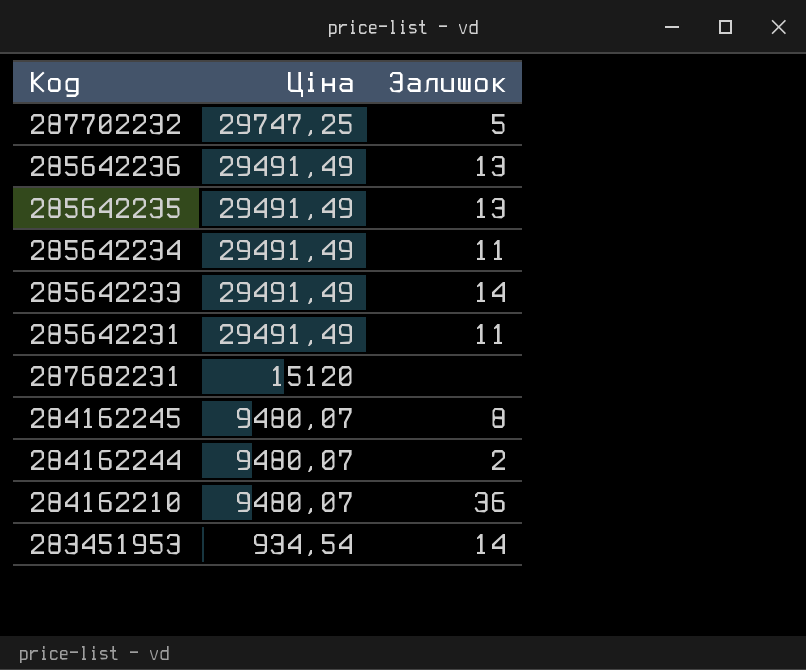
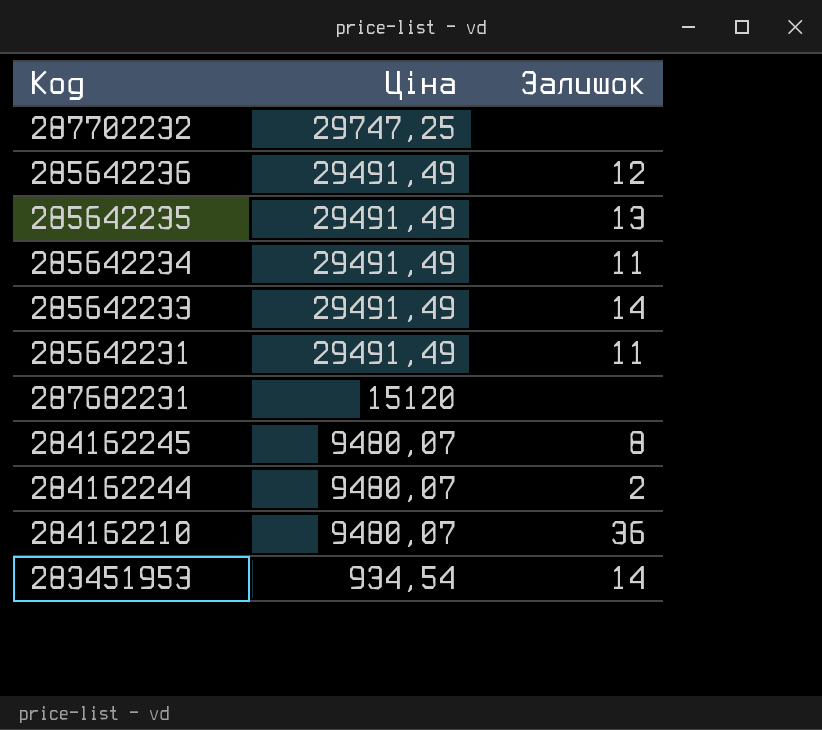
287702232 | Залишок: 5 -> none
285642236 | Залишок: 13 -> 12

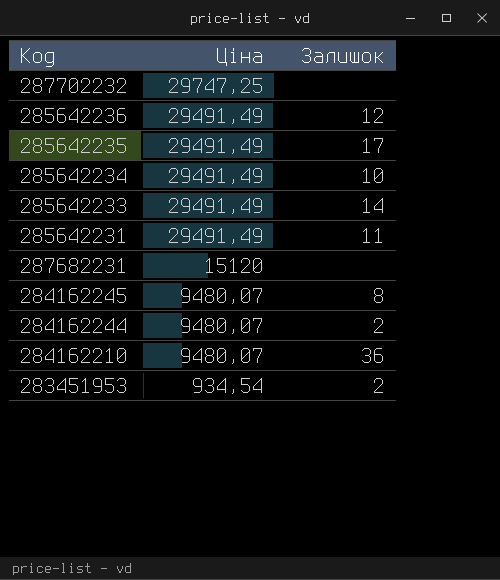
285642235 | Залишок: 13 -> 17
285642234 | Залишок: 11 -> 10
283451953 | Залишок: 14 -> 2

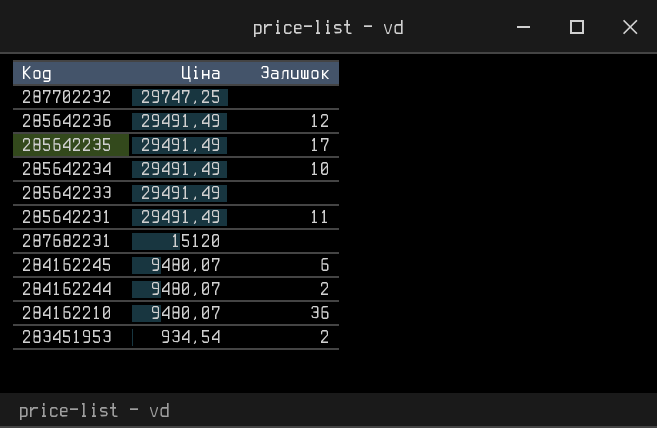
285642233 | Залишок: 14 -> none
284162245 | Залишок: 8 -> 6

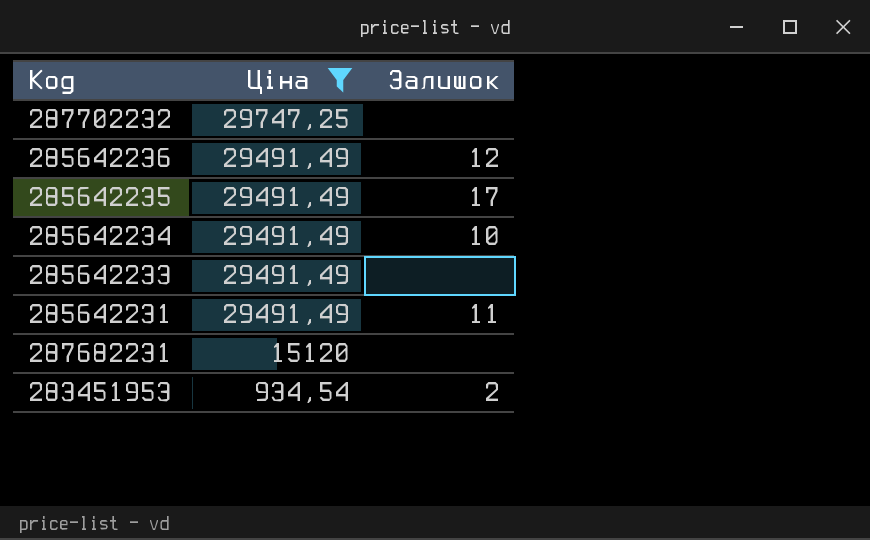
filter: none -> Ціна != 9480,07

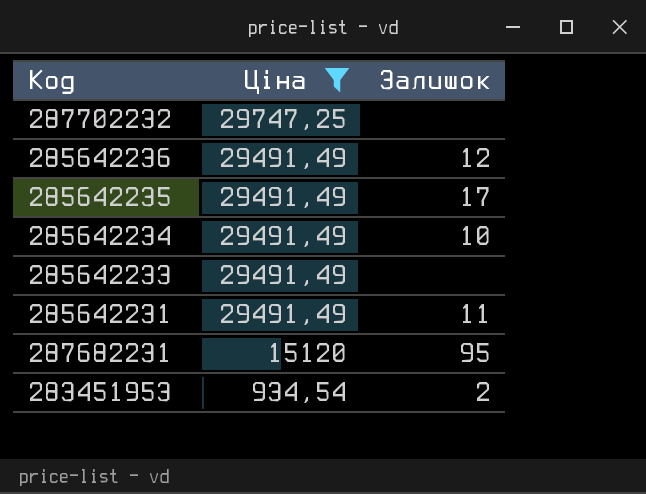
287682231 | Залишок: none -> 95

